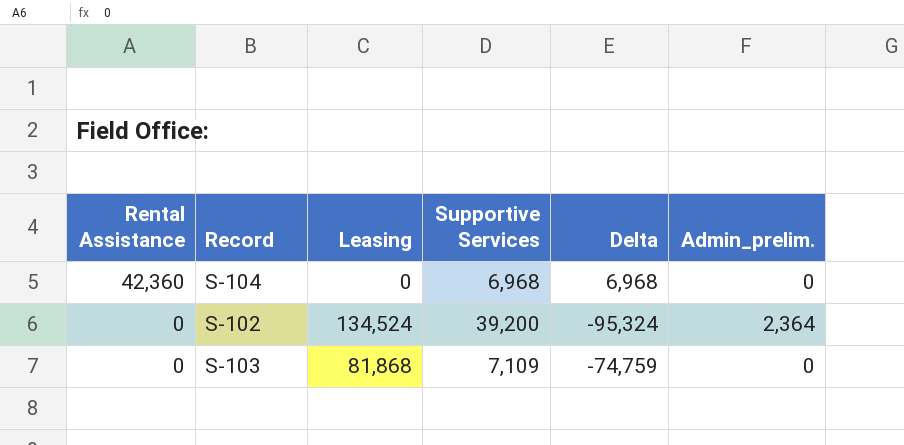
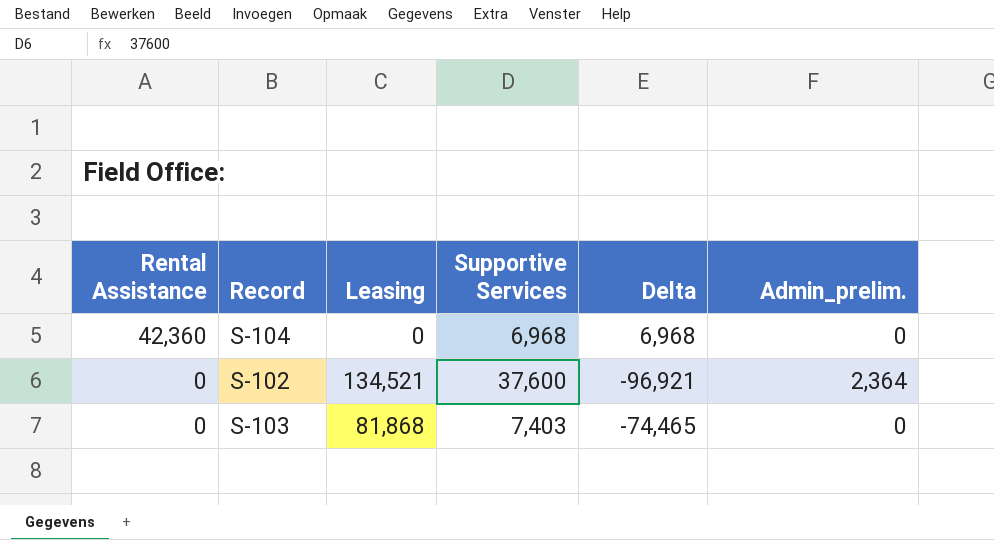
S-102 | Leasing: 134,524 -> 134,521
S-102 | Supportive Services: 39,200 -> 37,600
S-102 | Delta: -95,324 -> -96,921
S-103 | Supportive Services: 7,109 -> 7,403
S-103 | Delta: -74,759 -> -74,465

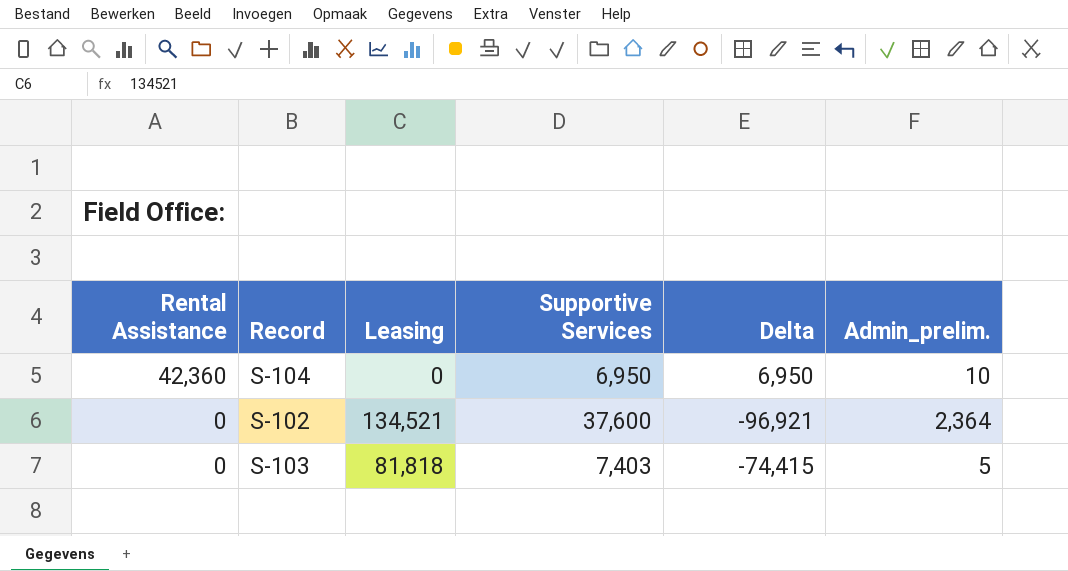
S-104 | Supportive Services: 6,968 -> 6,950
S-104 | Delta: 6,968 -> 6,950
S-104 | Admin_prelim.: 0 -> 10
S-103 | Leasing: 81,868 -> 81,818
S-103 | Delta: -74,465 -> -74,415
S-103 | Admin_prelim.: 0 -> 5

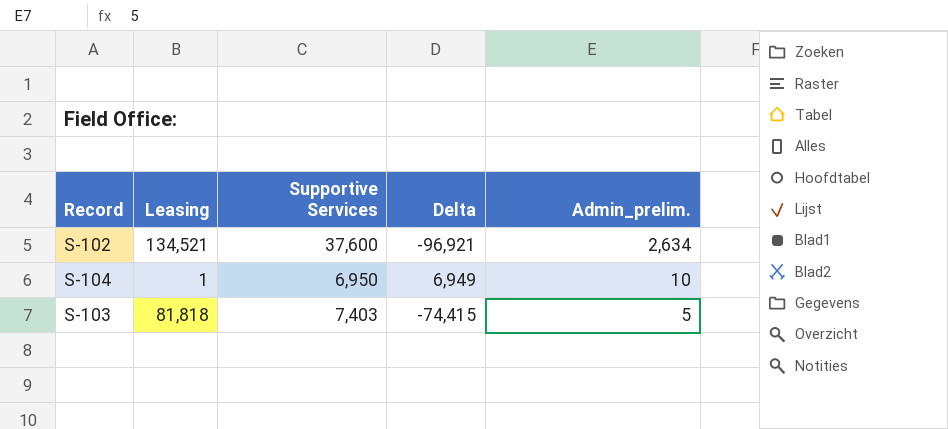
row order: Rental Assistance descending -> Admin_prelim. descending
column Rental Assistance | position: 1 -> none
S-102 | Admin_prelim.: 2,364 -> 2,634
S-104 | Leasing: 0 -> 1
S-104 | Delta: 6,950 -> 6,949

